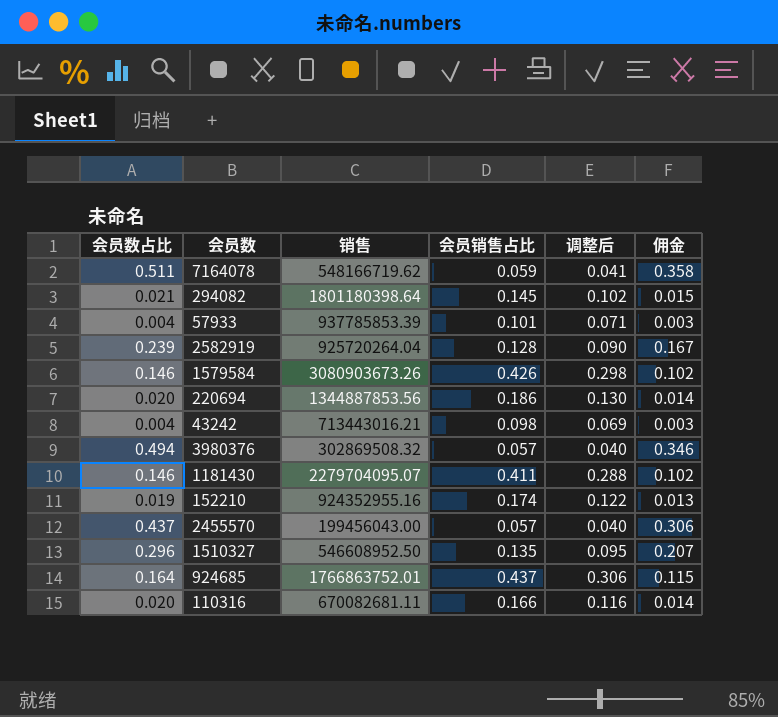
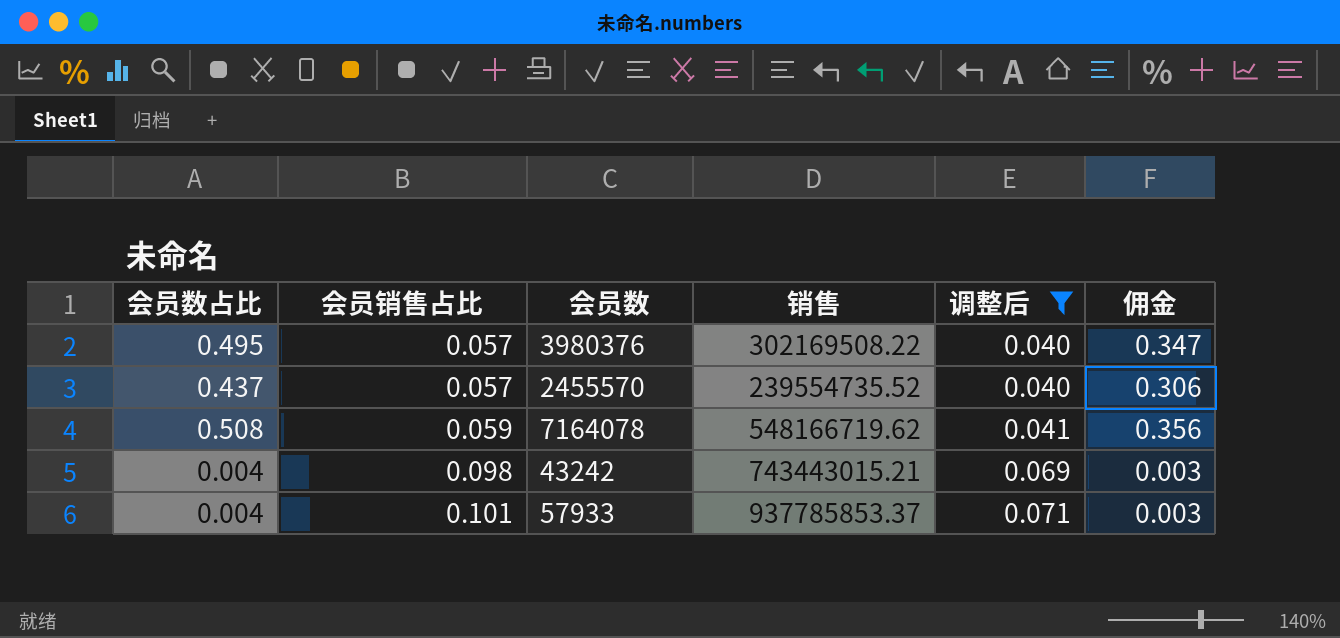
filter: none -> 调整后 <= 0.071
row order: none -> 会员销售占比 ascending
column 会员销售占比 | position: 4 -> 2
3980376 | 会员数占比: 0.494 -> 0.495
3980376 | 销售: 302869508.32 -> 302169508.22
3980376 | 佣金: 0.346 -> 0.347
2455570 | 销售: 199456043.00 -> 239554735.52
7164078 | 会员数占比: 0.511 -> 0.508
7164078 | 佣金: 0.358 -> 0.356
43242 | 销售: 713443016.21 -> 743443015.21
57933 | 销售: 937785853.39 -> 937785853.37

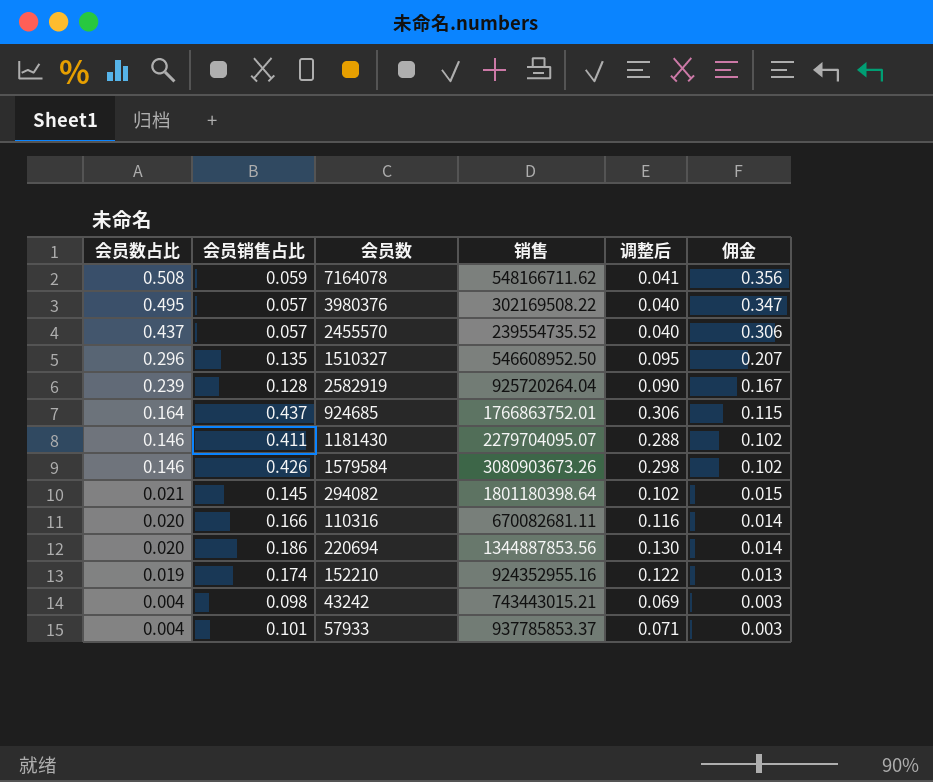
filter: 调整后 <= 0.071 -> none
row order: 会员销售占比 ascending -> 会员数占比 descending
7164078 | 销售: 548166719.62 -> 548166711.62

